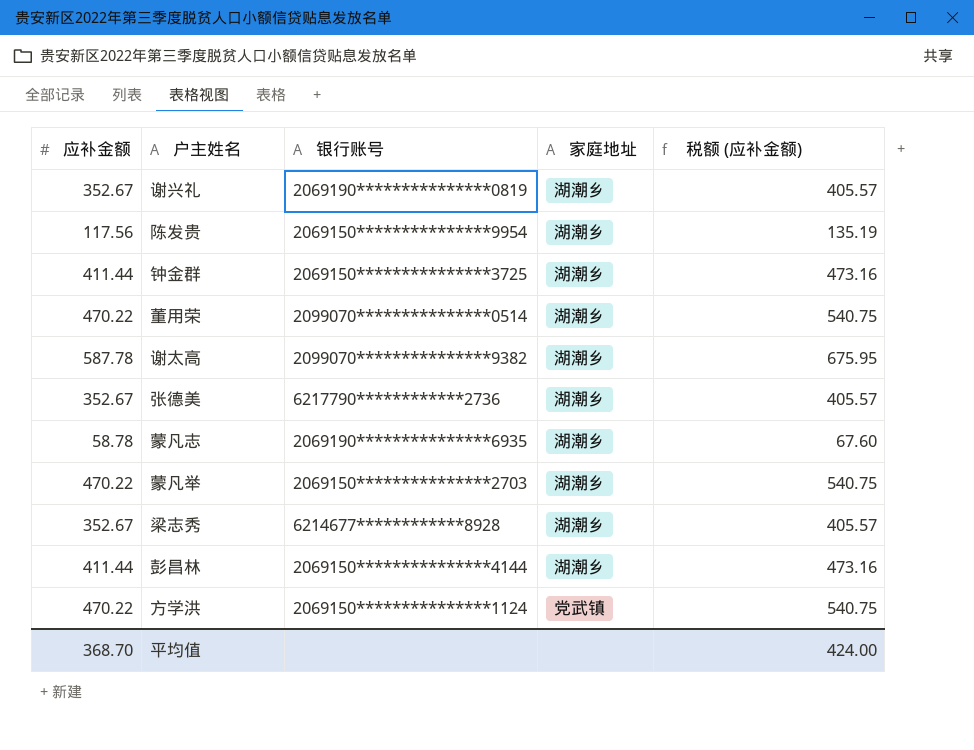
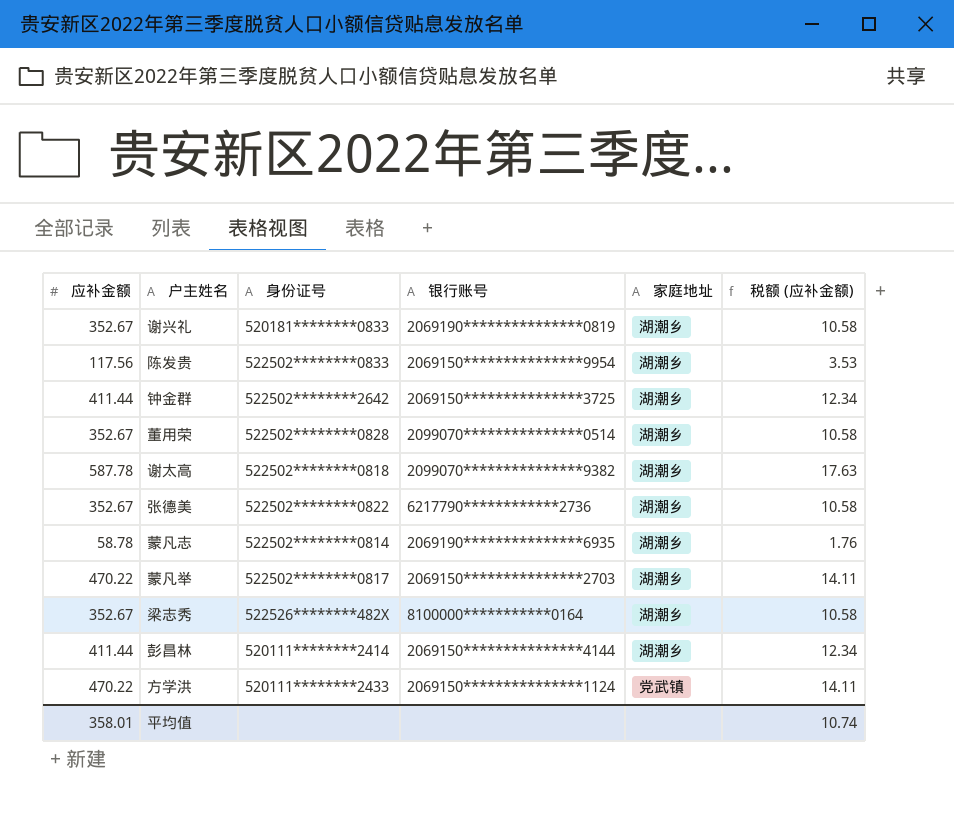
column 身份证号 | position: none -> 3
column 税额 (应补金额) | formula: [应补金额] * 1.15 -> [应补金额] * 0.03
董用荣 | 应补金额: 470.22 -> 352.67
梁志秀 | 银行账号: 6214677************8928 -> 8100000***********0164
平均值 | 应补金额: 368.70 -> 358.01
平均值 | 税额 (应补金额): 424.00 -> 10.74

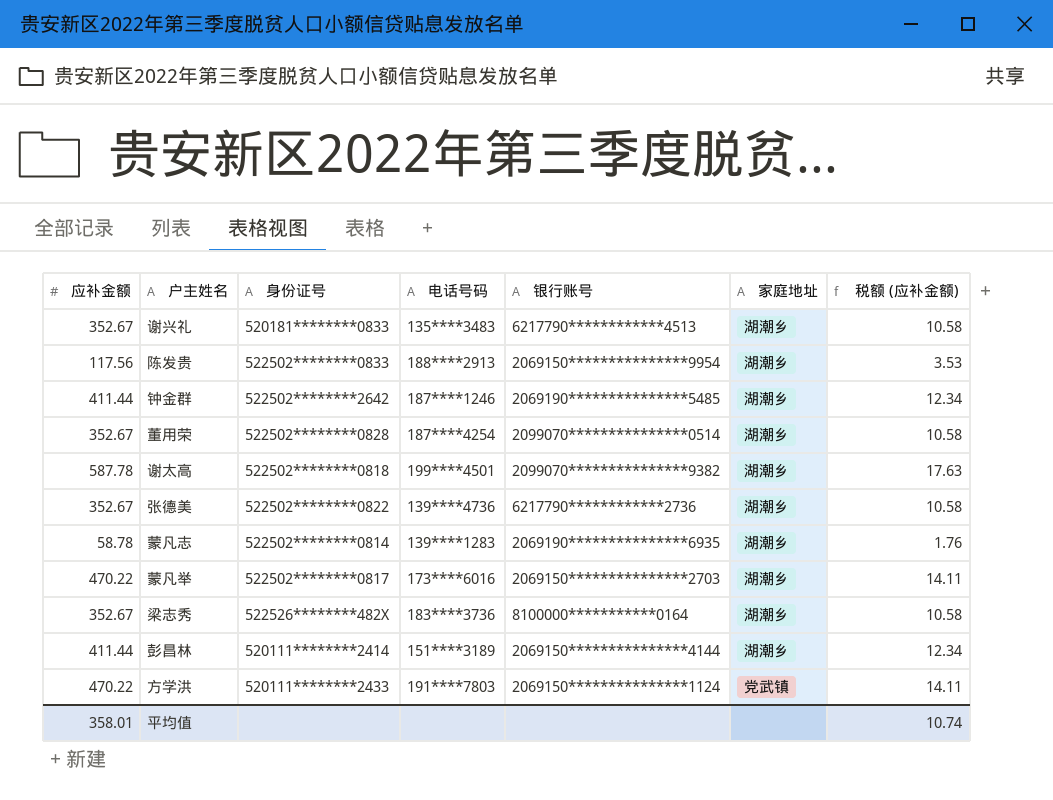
column 电话号码 | position: none -> 4
谢兴礼 | 银行账号: 2069190***************0819 -> 6217790************4513
钟金群 | 银行账号: 2069150***************3725 -> 2069190***************5485

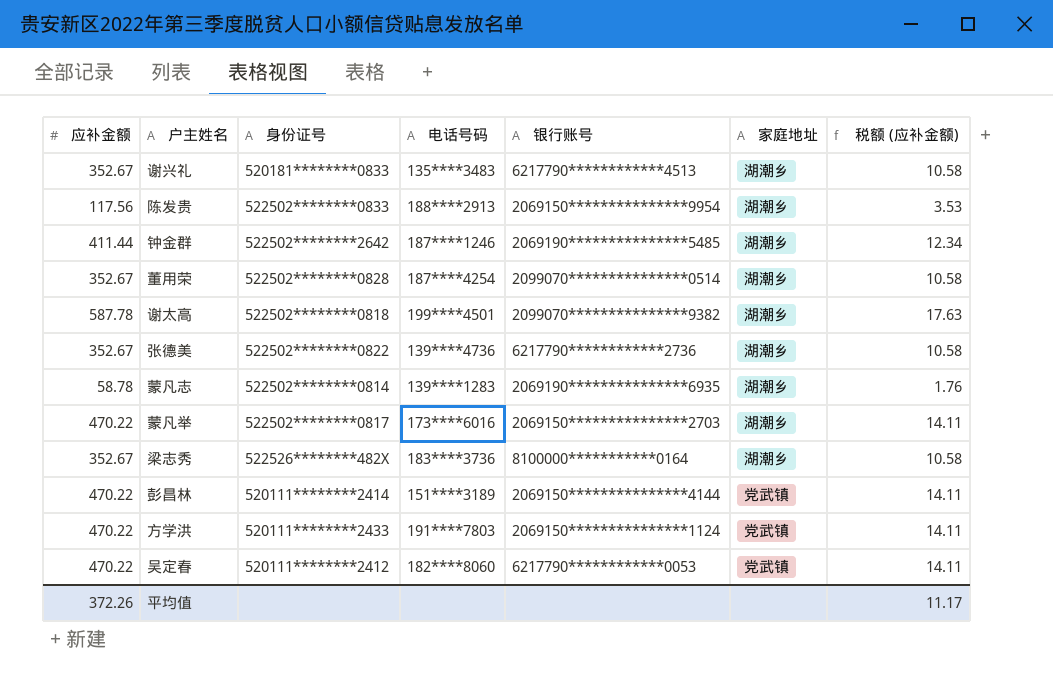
彭昌林 | 应补金额: 411.44 -> 470.22
彭昌林 | 家庭地址: 湖潮乡 -> 党武镇
彭昌林 | 税额 (应补金额): 12.34 -> 14.11
row 吴定春: none -> 470.22 | 520111********2412 | 182****8060 | 6217790************0053 | 党武镇 | 14.11
平均值 | 应补金额: 358.01 -> 372.26
平均值 | 税额 (应补金额): 10.74 -> 11.17

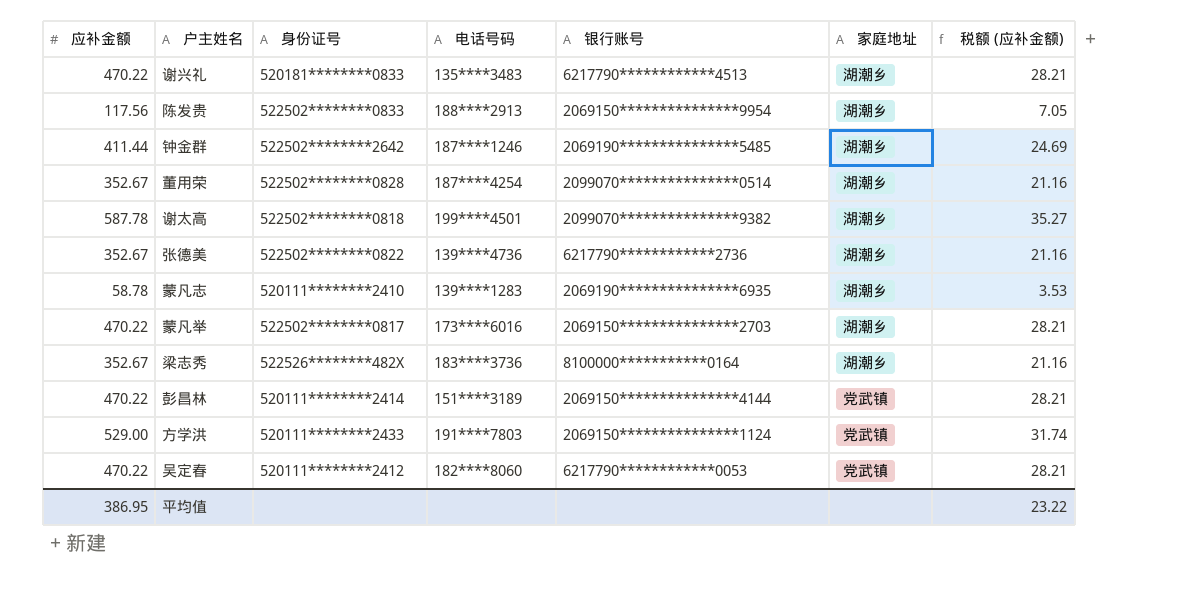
column 税额 (应补金额) | formula: [应补金额] * 0.03 -> [应补金额] * 0.06
谢兴礼 | 应补金额: 352.67 -> 470.22
蒙凡志 | 身份证号: 522502********0814 -> 520111********2410
方学洪 | 应补金额: 470.22 -> 529.00
平均值 | 应补金额: 372.26 -> 386.95
平均值 | 税额 (应补金额): 11.17 -> 23.22

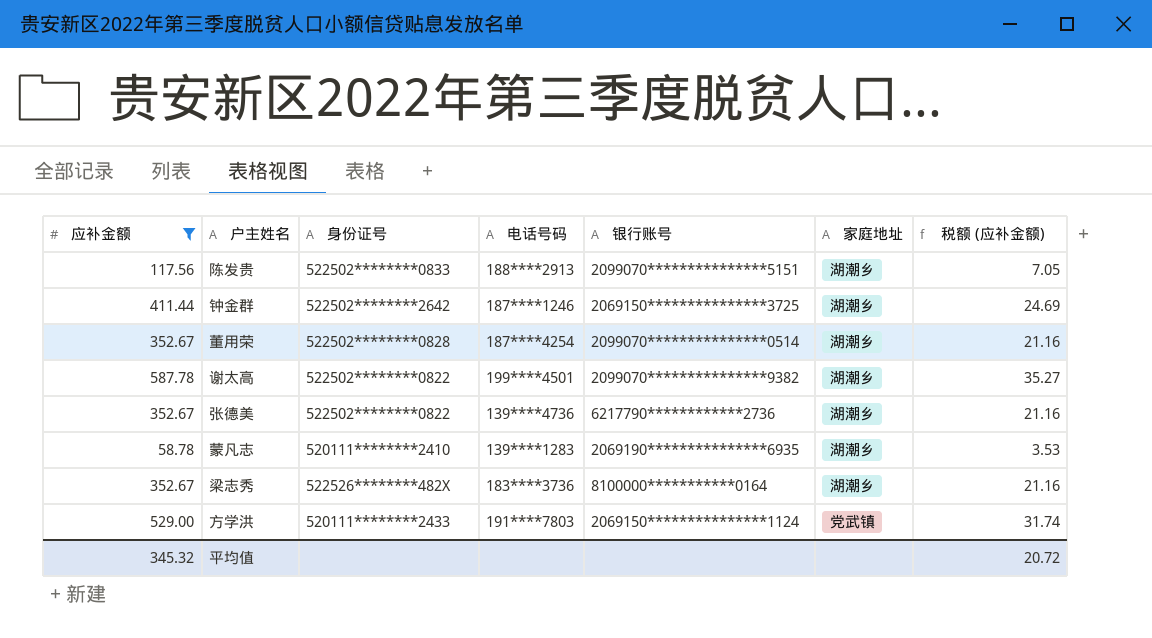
filter: none -> 应补金额 != 470.22
陈发贵 | 银行账号: 2069150***************9954 -> 2099070***************5151
钟金群 | 银行账号: 2069190***************5485 -> 2069150***************3725
谢太高 | 身份证号: 522502********0818 -> 522502********0822
平均值 | 应补金额: 386.95 -> 345.32
平均值 | 税额 (应补金额): 23.22 -> 20.72

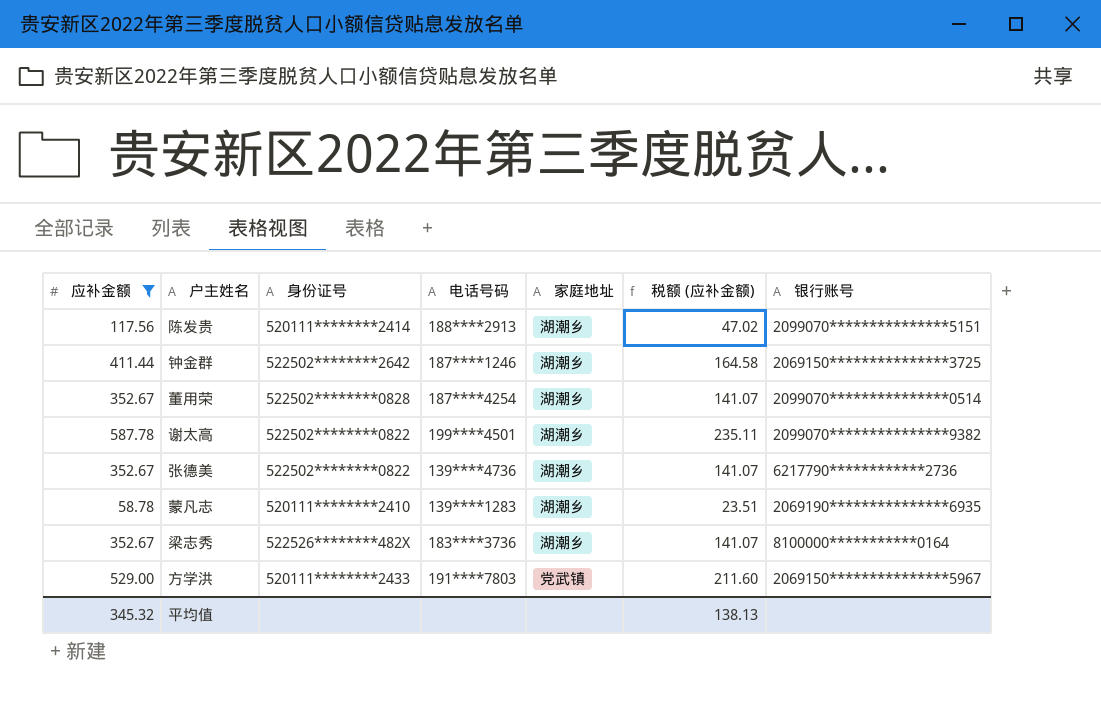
column 税额 (应补金额) | formula: [应补金额] * 0.06 -> [应补金额] * 0.4
column 银行账号 | position: 5 -> 7
陈发贵 | 身份证号: 522502********0833 -> 520111********2414
方学洪 | 银行账号: 2069150***************1124 -> 2069150***************5967
平均值 | 税额 (应补金额): 20.72 -> 138.13

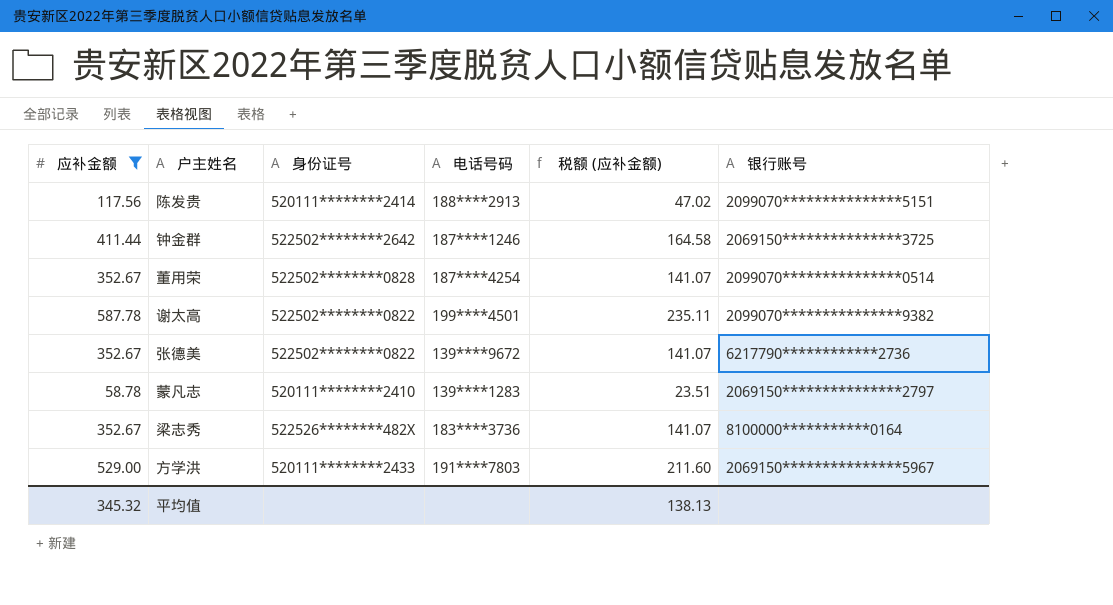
column 家庭地址 | position: 5 -> none
张德美 | 电话号码: 139****4736 -> 139****9672
蒙凡志 | 银行账号: 2069190***************6935 -> 2069150***************2797

